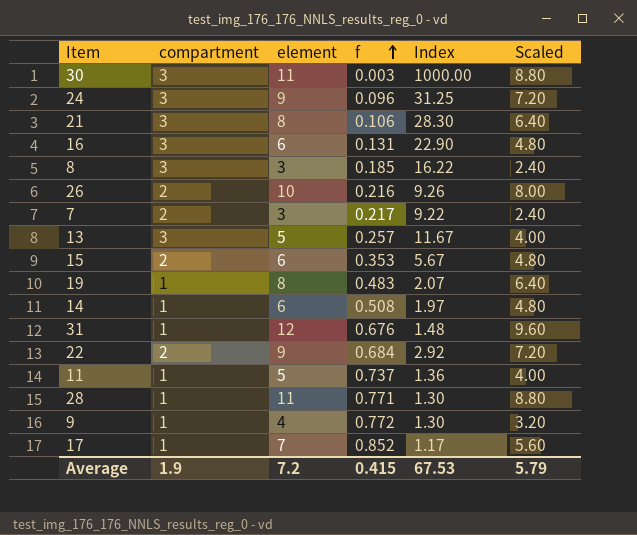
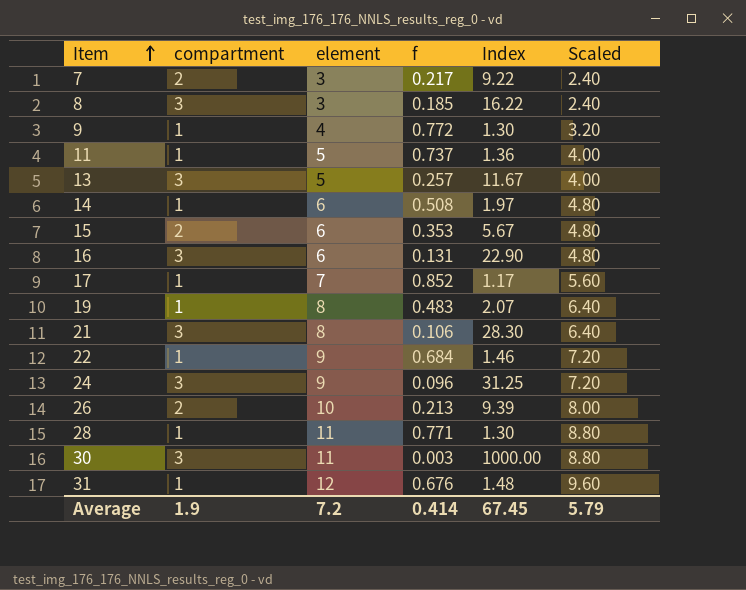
row order: f ascending -> Item ascending
22 | compartment: 2 -> 1
22 | Index: 2.92 -> 1.46
26 | f: 0.216 -> 0.213
26 | Index: 9.26 -> 9.39
Average | f: 0.415 -> 0.414
Average | Index: 67.53 -> 67.45

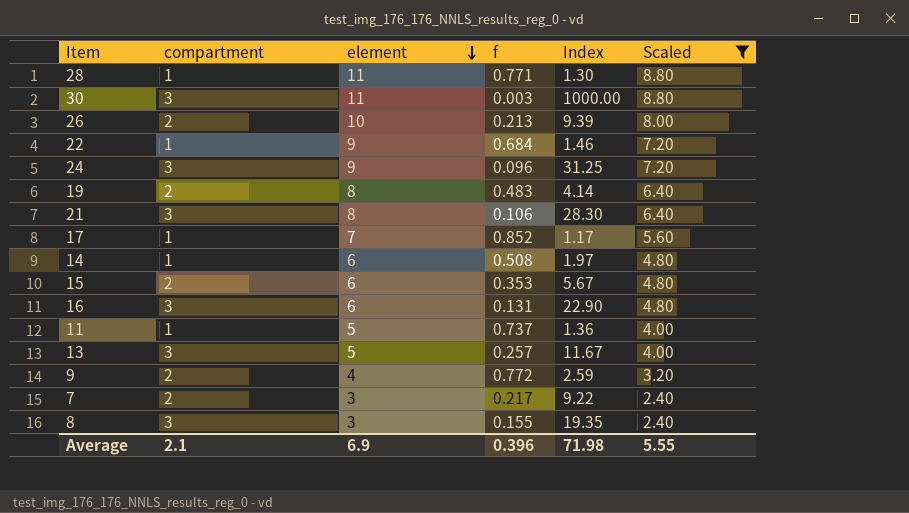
filter: none -> Scaled != 9.60
row order: Item ascending -> element descending
19 | compartment: 1 -> 2
19 | Index: 2.07 -> 4.14
9 | compartment: 1 -> 2
9 | Index: 1.30 -> 2.59
8 | f: 0.185 -> 0.155
8 | Index: 16.22 -> 19.35
Average | compartment: 1.9 -> 2.1
Average | element: 7.2 -> 6.9
Average | f: 0.414 -> 0.396
Average | Index: 67.45 -> 71.98
Average | Scaled: 5.79 -> 5.55

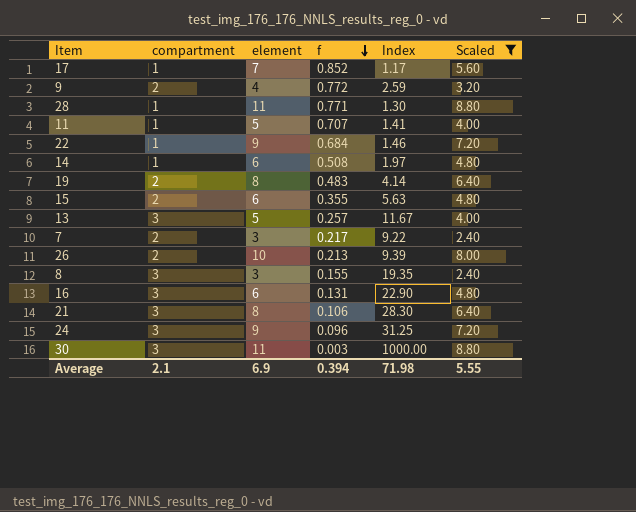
row order: element descending -> f descending
11 | f: 0.737 -> 0.707
11 | Index: 1.36 -> 1.41
15 | f: 0.353 -> 0.355
15 | Index: 5.67 -> 5.63
Average | f: 0.396 -> 0.394

